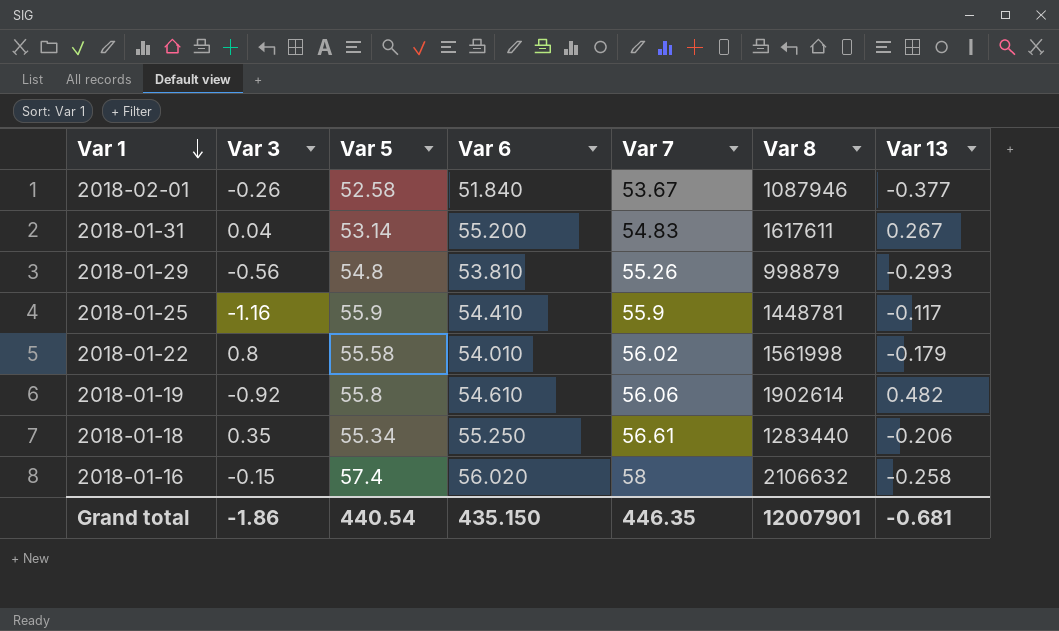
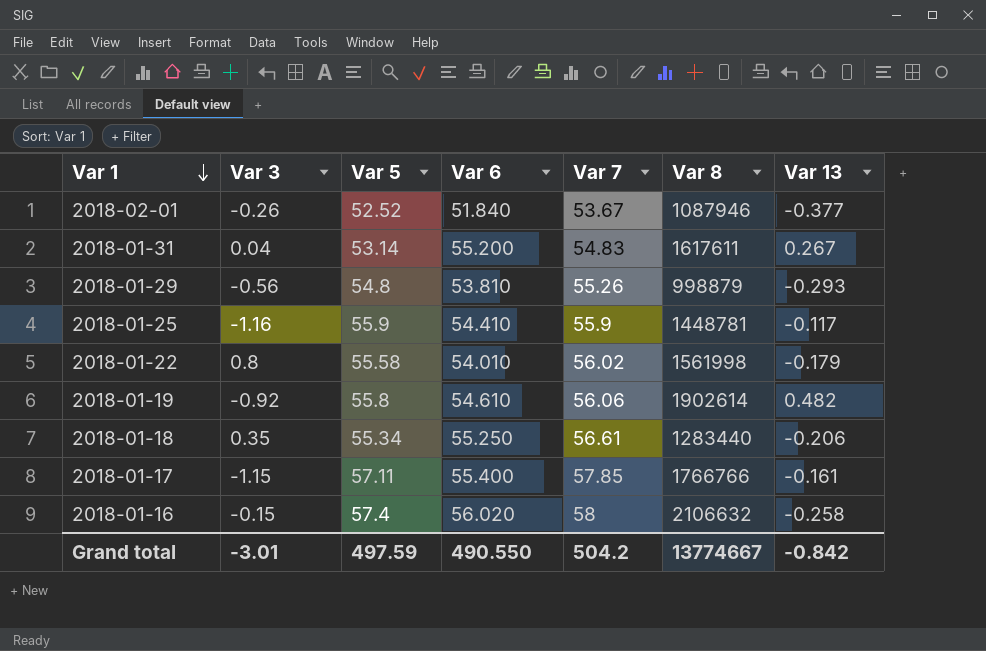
2018-02-01 | Var 5: 52.58 -> 52.52
row 2018-01-17: none -> -1.15 | 57.11 | 55.400 | 57.85 | 1766766 | -0.161
Grand total | Var 3: -1.86 -> -3.01
Grand total | Var 5: 440.54 -> 497.59
Grand total | Var 6: 435.150 -> 490.550
Grand total | Var 7: 446.35 -> 504.2
Grand total | Var 8: 12007901 -> 13774667
Grand total | Var 13: -0.681 -> -0.842

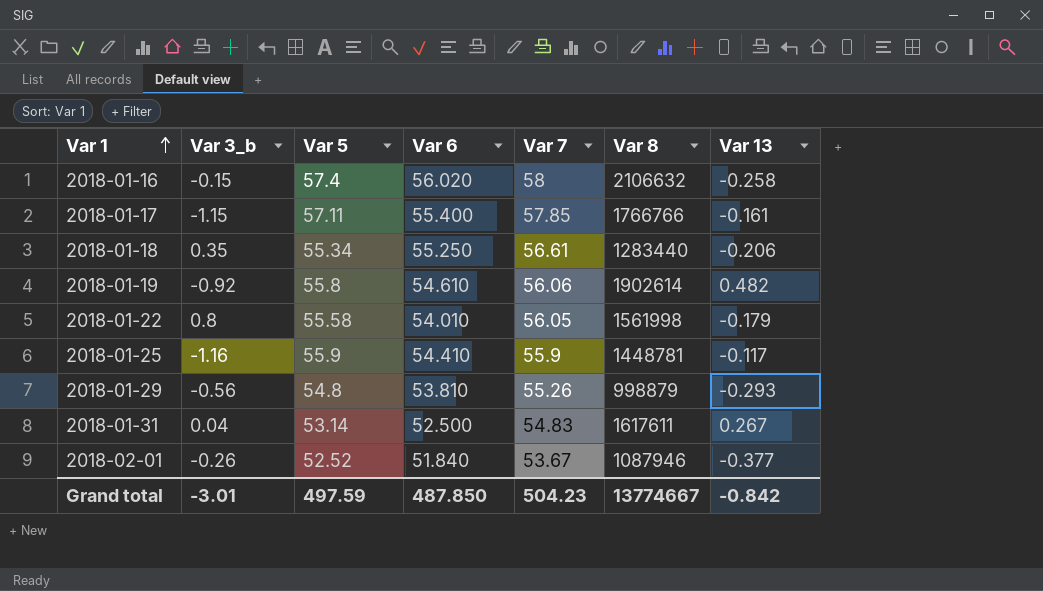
row order: Var 1 descending -> Var 1 ascending
column name: Var 3 -> Var 3_b
2018-01-22 | Var 7: 56.02 -> 56.05
2018-01-31 | Var 6: 55.200 -> 52.500
Grand total | Var 6: 490.550 -> 487.850
Grand total | Var 7: 504.2 -> 504.23

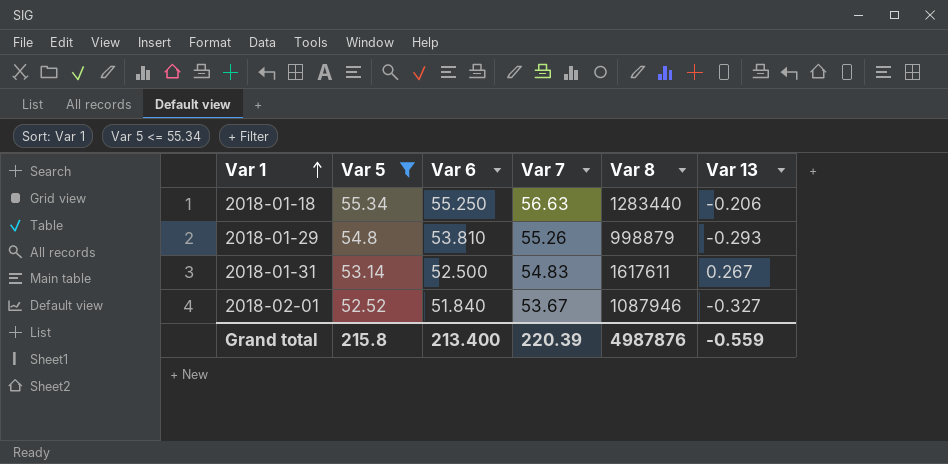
filter: none -> Var 5 <= 55.34
column Var 3_b | position: 2 -> none
2018-01-18 | Var 7: 56.61 -> 56.63
2018-02-01 | Var 13: -0.377 -> -0.327
Grand total | Var 5: 497.59 -> 215.8
Grand total | Var 6: 487.850 -> 213.400
Grand total | Var 7: 504.23 -> 220.39
Grand total | Var 8: 13774667 -> 4987876
Grand total | Var 13: -0.842 -> -0.559

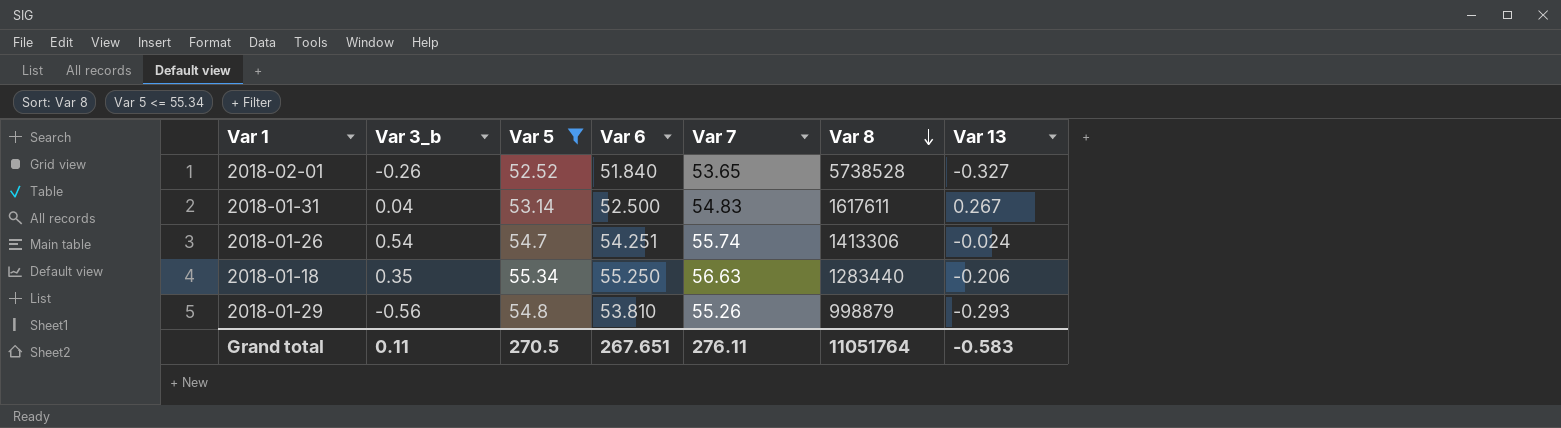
row order: Var 1 ascending -> Var 8 descending
column Var 3_b | position: none -> 2
2018-02-01 | Var 7: 53.67 -> 53.65
2018-02-01 | Var 8: 1087946 -> 5738528
row 2018-01-26: none -> 0.54 | 54.7 | 54.251 | 55.74 | 1413306 | -0.024
Grand total | Var 5: 215.8 -> 270.5
Grand total | Var 6: 213.400 -> 267.651
Grand total | Var 7: 220.39 -> 276.11
Grand total | Var 8: 4987876 -> 11051764
Grand total | Var 13: -0.559 -> -0.583

